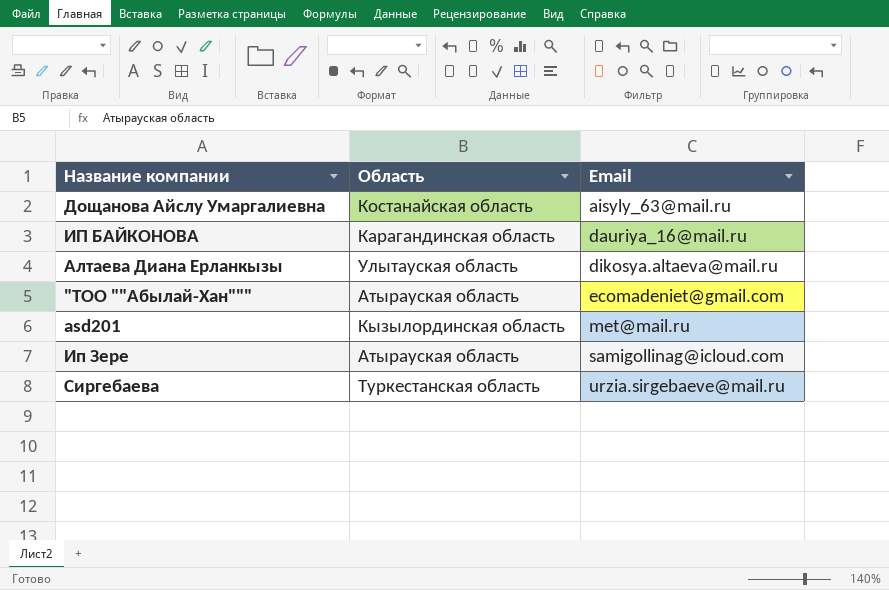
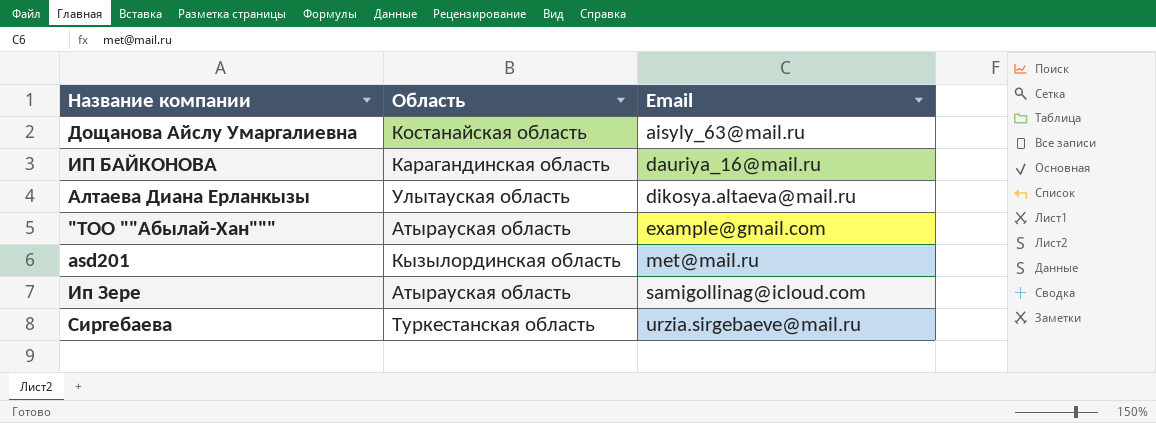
"ТОО ""Абылай-Хан""" | Email: ecomadeniet@gmail.com -> example@gmail.com

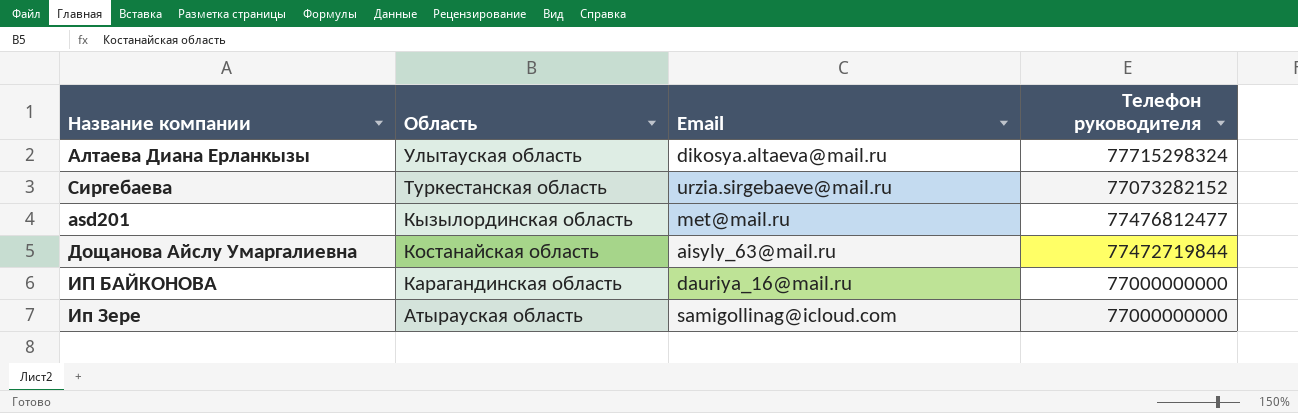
row order: Email ascending -> Область descending
column Телефон руководителя | position: none -> 4
row "ТОО ""Абылай-Хан""": Атырауская область | example@gmail.com -> none

